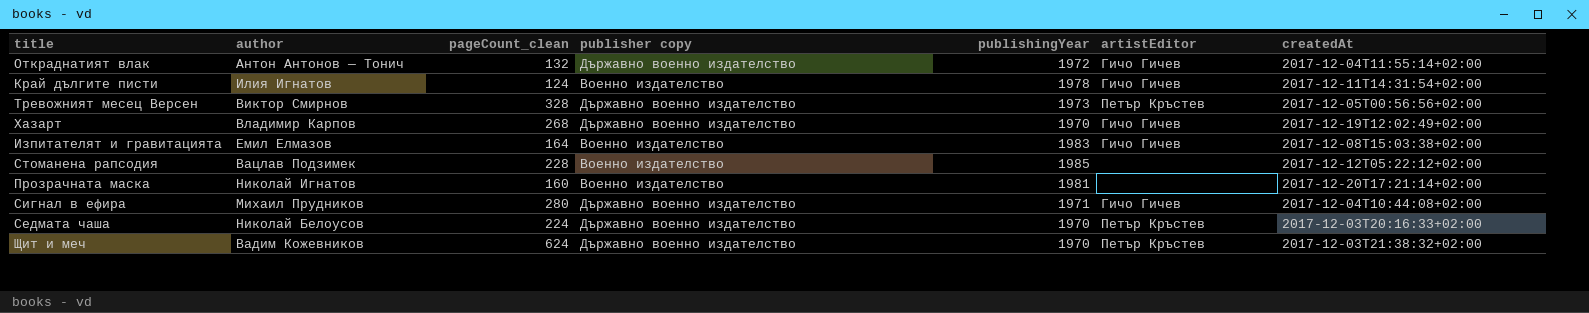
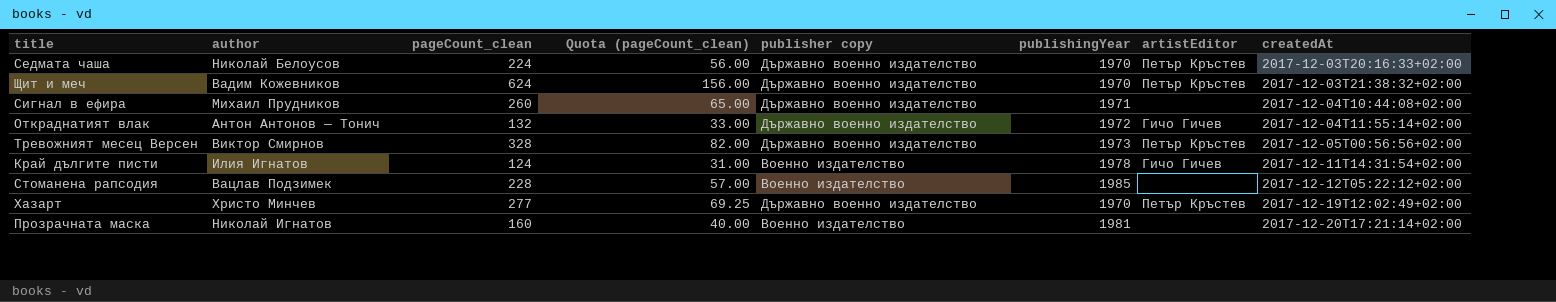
row order: none -> createdAt ascending
column Quota (pageCount_clean) | formula: none -> [pageCount_clean] * 0.25
row Изпитателят и гравитацията: Емил Елмазов | 164 | Военно издателство | 1983 | Гичо Гичев | 2017-12-08T15:03:38+02:00 -> none
Сигнал в ефира | pageCount_clean: 280 -> 260
Сигнал в ефира | artistEditor: Гичо Гичев -> none
Хазарт | author: Владимир Карпов -> Христо Минчев
Хазарт | pageCount_clean: 268 -> 277
Хазарт | artistEditor: Гичо Гичев -> Петър Кръстев

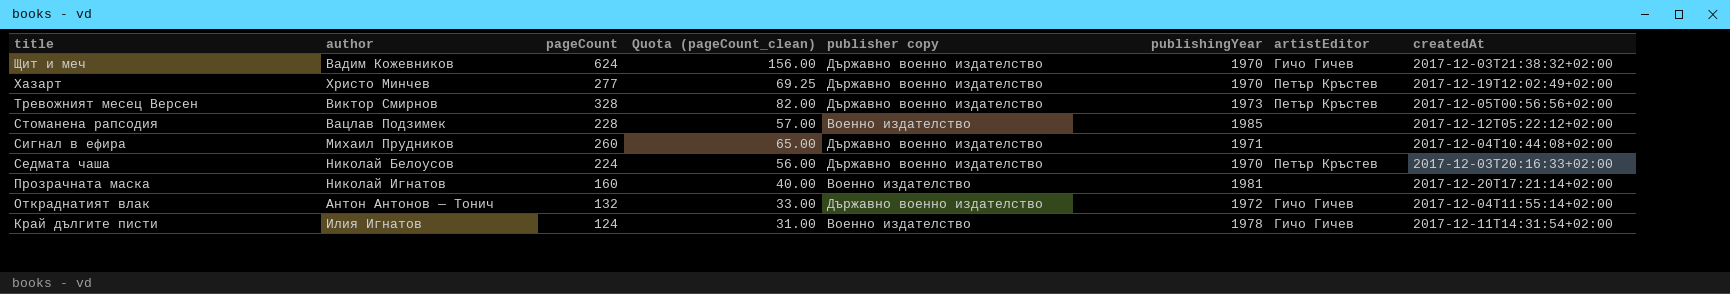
row order: createdAt ascending -> title descending
column name: pageCount_clean -> pageCount
Щит и меч | artistEditor: Петър Кръстев -> Гичо Гичев

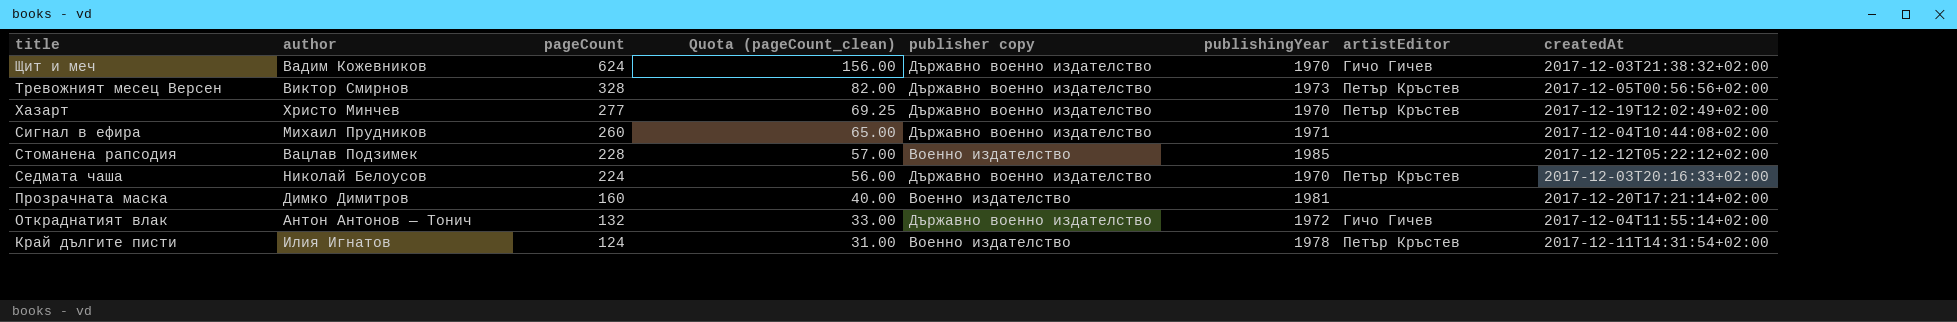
row order: title descending -> pageCount descending
Прозрачната маска | author: Николай Игнатов -> Димко Димитров
Край дългите писти | artistEditor: Гичо Гичев -> Петър Кръстев

